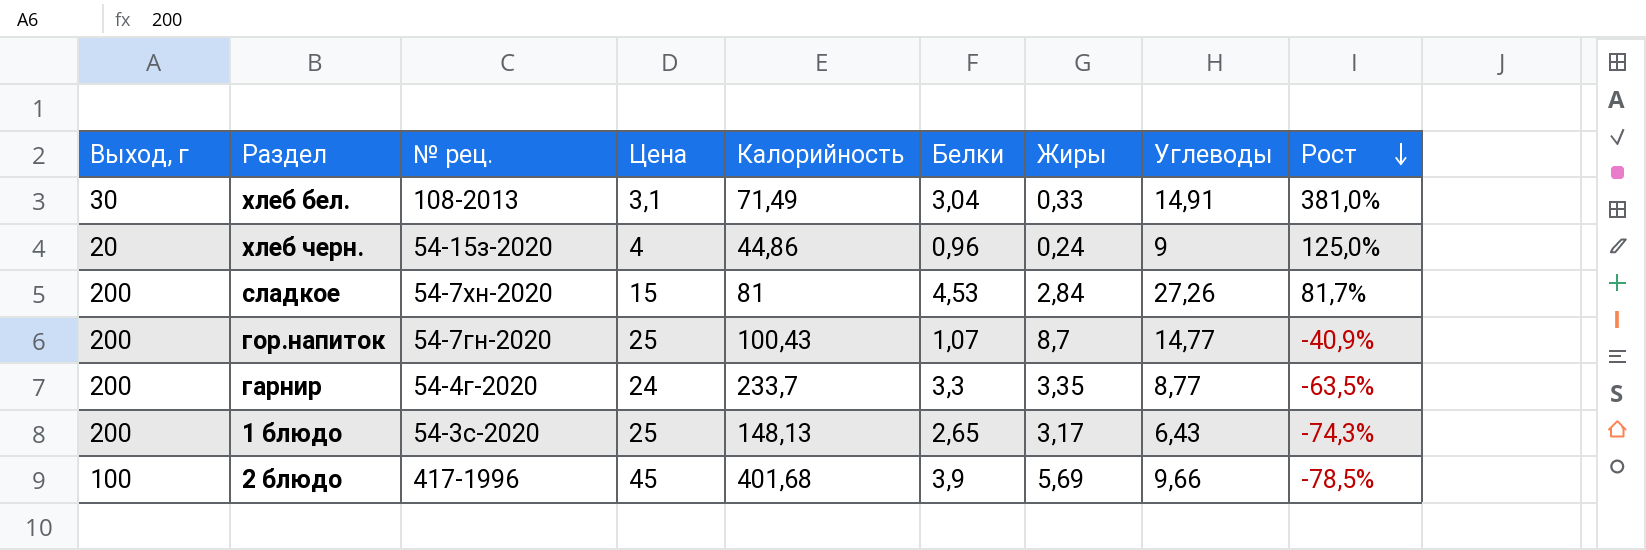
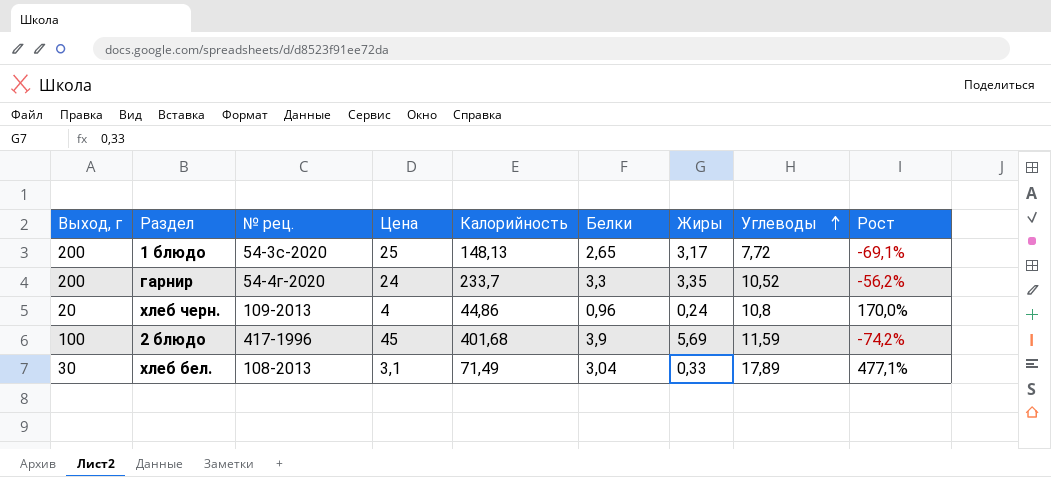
row order: Рост descending -> Углеводы ascending
row сладкое: 200 | 54-7хн-2020 | 15 | 81 | 4,53 | 2,84 | 27,26 | 81,7% -> none
row гор.напиток: 200 | 54-7гн-2020 | 25 | 100,43 | 1,07 | 8,7 | 14,77 | -40,9% -> none
1 блюдо | Углеводы: 6,43 -> 7,72
1 блюдо | Рост: -74,3% -> -69,1%
гарнир | Углеводы: 8,77 -> 10,52
гарнир | Рост: -63,5% -> -56,2%
хлеб черн. | № рец.: 54-15з-2020 -> 109-2013
хлеб черн. | Углеводы: 9 -> 10,8
хлеб черн. | Рост: 125,0% -> 170,0%
2 блюдо | Углеводы: 9,66 -> 11,59
2 блюдо | Рост: -78,5% -> -74,2%
хлеб бел. | Углеводы: 14,91 -> 17,89
хлеб бел. | Рост: 381,0% -> 477,1%

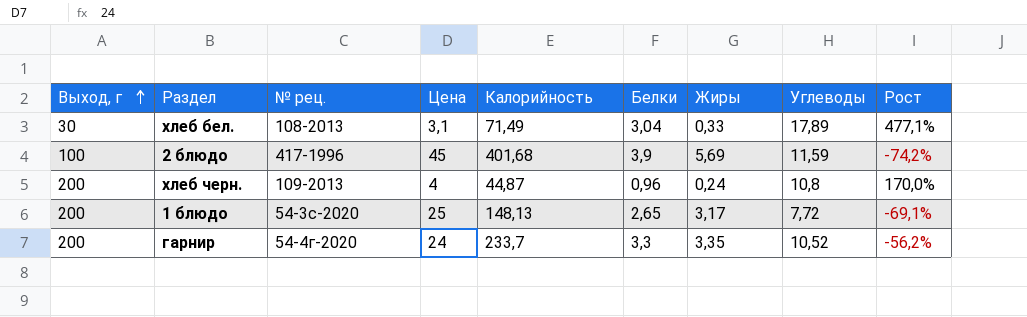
row order: Углеводы ascending -> Выход, г ascending
хлеб черн. | Выход, г: 20 -> 200
хлеб черн. | Калорийность: 44,86 -> 44,87

